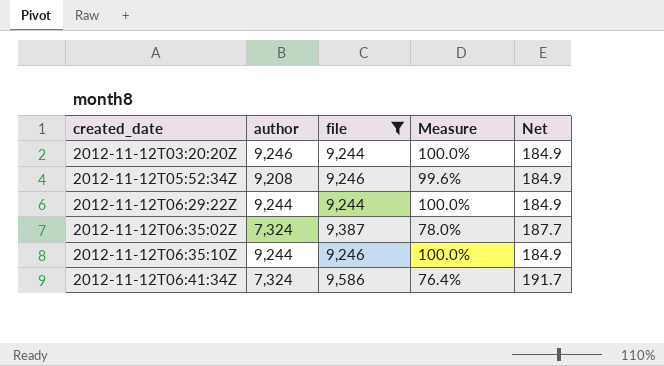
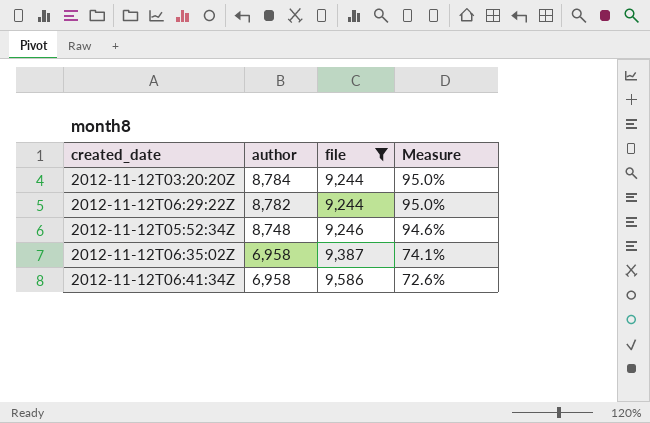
row order: created_date ascending -> author descending
column Net | formula: [file] * 0.02 -> none
row 2012-11-12T06:35:10Z: 9,244 | 9,246 | 100.0% | 184.9 -> none
2012-11-12T03:20:20Z | author: 9,246 -> 8,784
2012-11-12T03:20:20Z | Measure: 100.0% -> 95.0%
2012-11-12T06:29:22Z | author: 9,244 -> 8,782
2012-11-12T06:29:22Z | Measure: 100.0% -> 95.0%
2012-11-12T05:52:34Z | author: 9,208 -> 8,748
2012-11-12T05:52:34Z | Measure: 99.6% -> 94.6%
2012-11-12T06:35:02Z | author: 7,324 -> 6,958
2012-11-12T06:35:02Z | Measure: 78.0% -> 74.1%
2012-11-12T06:41:34Z | author: 7,324 -> 6,958
2012-11-12T06:41:34Z | Measure: 76.4% -> 72.6%

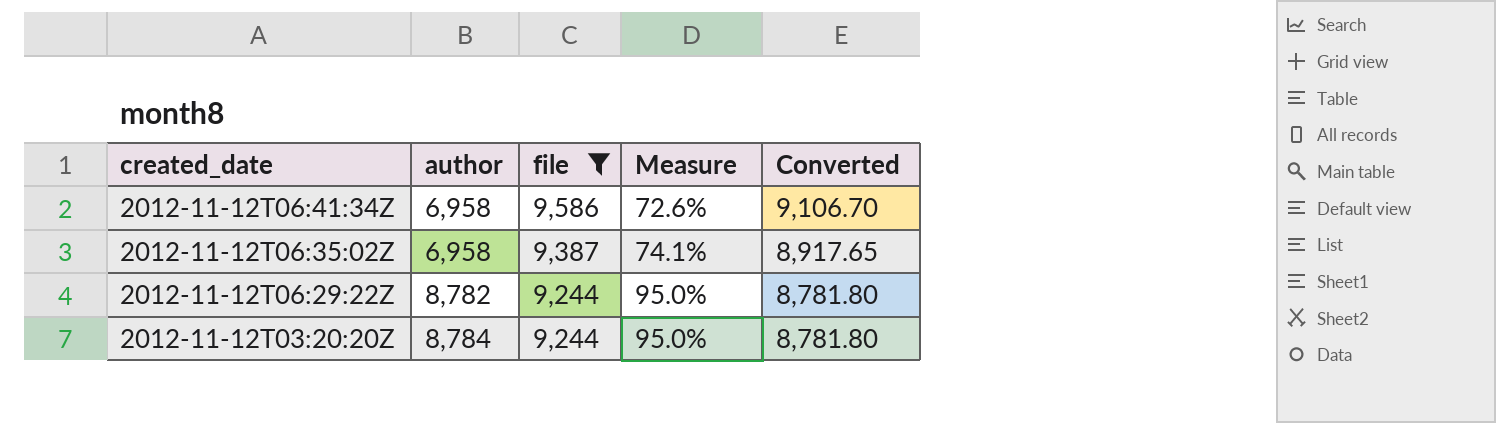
row order: author descending -> created_date descending
column Converted | formula: none -> [file] * 0.95
row 2012-11-12T05:52:34Z: 8,748 | 9,246 | 94.6% -> none

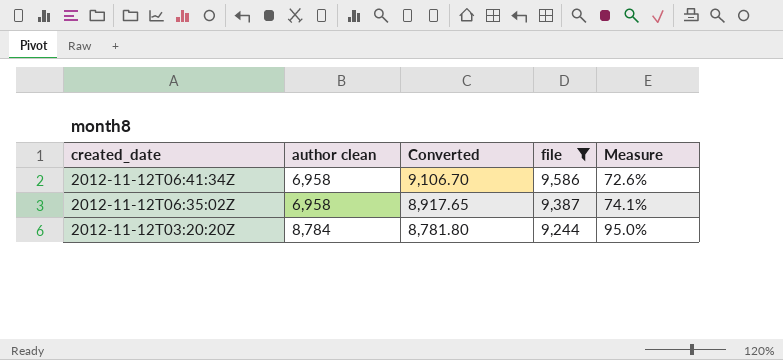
column name: author -> author clean
column Converted | position: 5 -> 3
row 2012-11-12T06:29:22Z: 8,782 | 9,244 | 95.0% | 8,781.80 -> none

